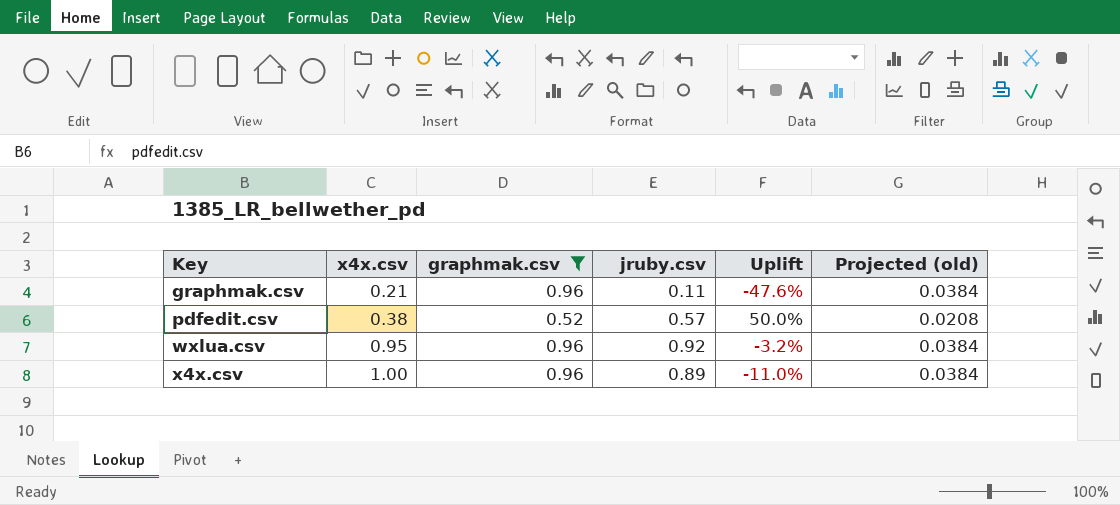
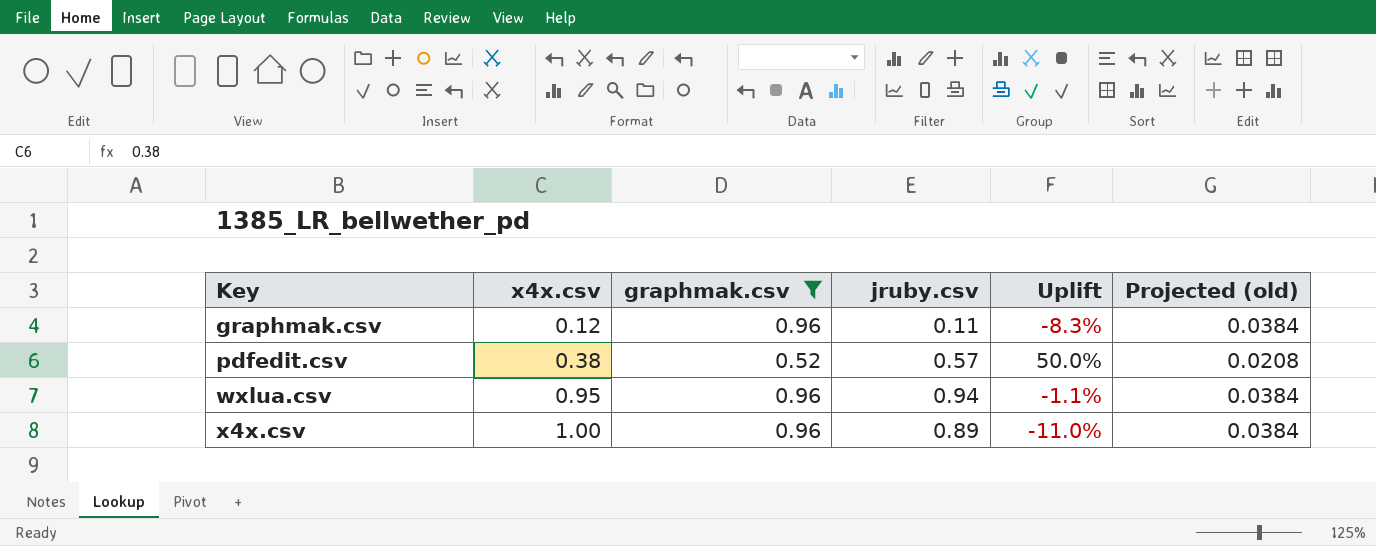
graphmak.csv | x4x.csv: 0.21 -> 0.12
graphmak.csv | Uplift: -47.6% -> -8.3%
wxlua.csv | jruby.csv: 0.92 -> 0.94
wxlua.csv | Uplift: -3.2% -> -1.1%

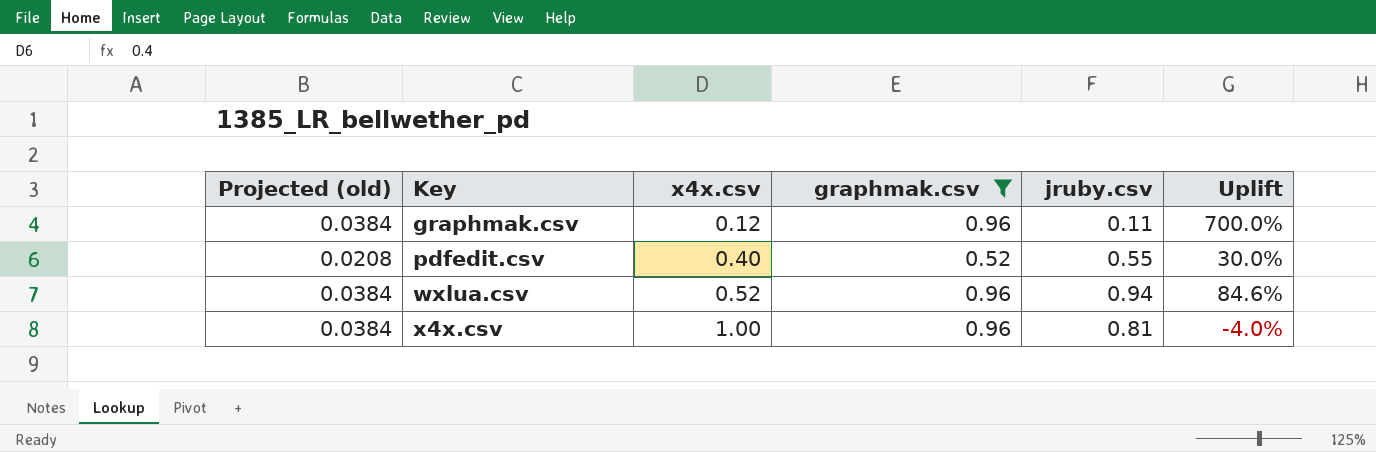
column Projected (old) | position: 6 -> 1
column Uplift | formula: ([jruby.csv] - [x4x.csv]) / [x4x.csv] -> ([graphmak.csv] - [x4x.csv]) / [x4x.csv]
pdfedit.csv | x4x.csv: 0.38 -> 0.40
pdfedit.csv | jruby.csv: 0.57 -> 0.55
wxlua.csv | x4x.csv: 0.95 -> 0.52
x4x.csv | jruby.csv: 0.89 -> 0.81

